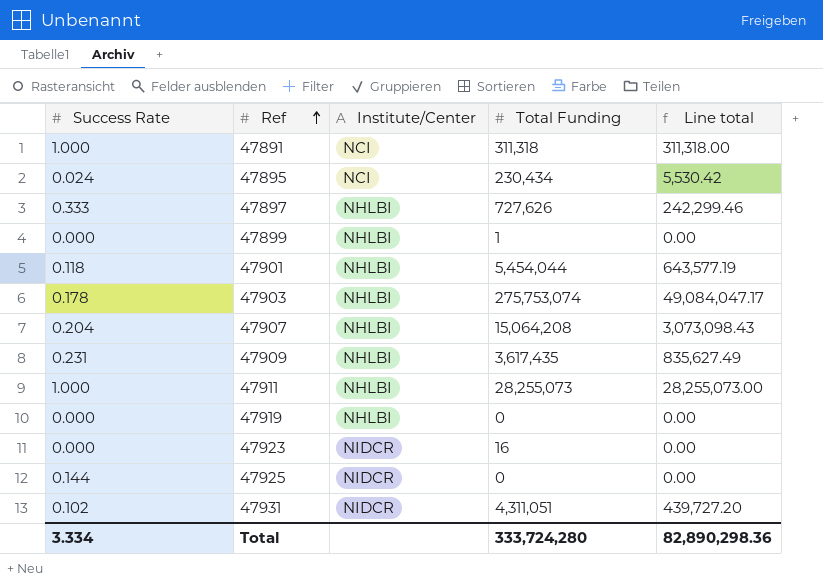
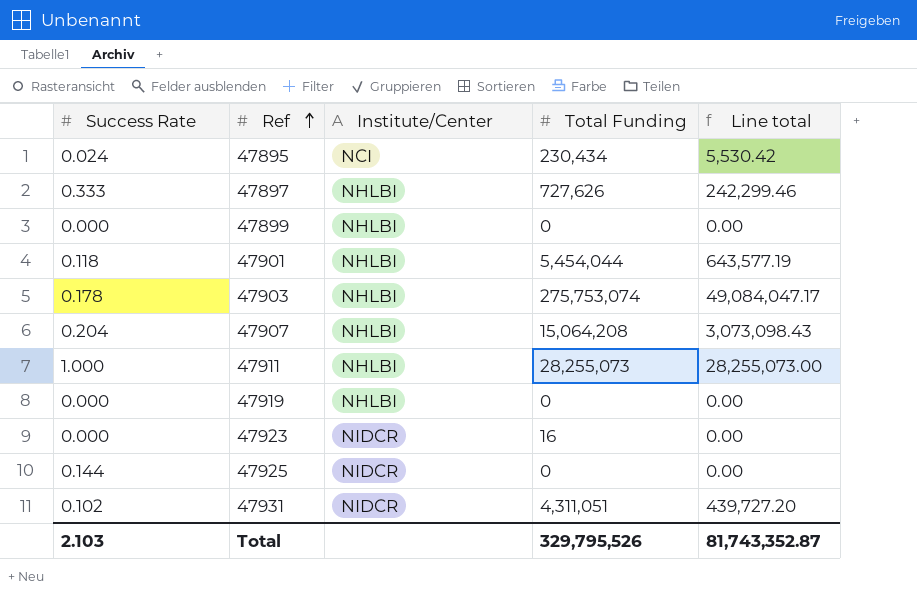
row 47891: 1.000 | NCI | 311,318 | 311,318.00 -> none
row 47909: 0.231 | NHLBI | 3,617,435 | 835,627.49 -> none
47899 | Total Funding: 1 -> 0
Total | Success Rate: 3.334 -> 2.103
Total | Total Funding: 333,724,280 -> 329,795,526
Total | Line total: 82,890,298.36 -> 81,743,352.87

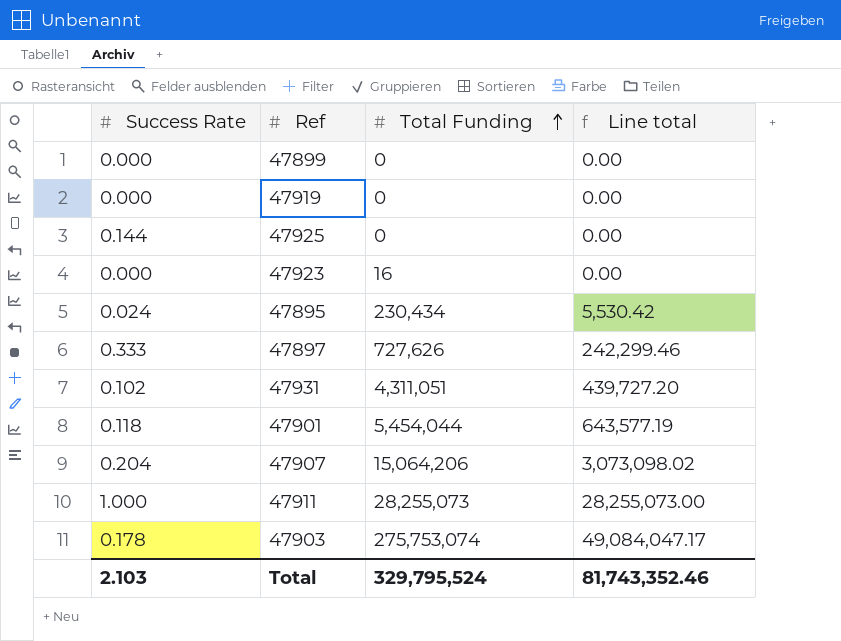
row order: Ref ascending -> Total Funding ascending
column Institute/Center | position: 3 -> none
47907 | Total Funding: 15,064,208 -> 15,064,206
47907 | Line total: 3,073,098.43 -> 3,073,098.02
Total | Total Funding: 329,795,526 -> 329,795,524
Total | Line total: 81,743,352.87 -> 81,743,352.46

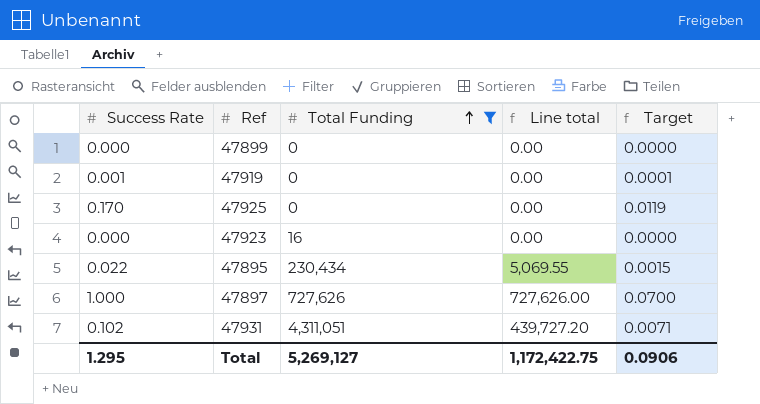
filter: none -> Total Funding <= 4,311,051
column Target | formula: none -> [Success Rate] * 0.07
47919 | Success Rate: 0.000 -> 0.001
47925 | Success Rate: 0.144 -> 0.170
47895 | Success Rate: 0.024 -> 0.022
47895 | Line total: 5,530.42 -> 5,069.55
47897 | Success Rate: 0.333 -> 1.000
47897 | Line total: 242,299.46 -> 727,626.00
Total | Success Rate: 2.103 -> 1.295
Total | Total Funding: 329,795,524 -> 5,269,127
Total | Line total: 81,743,352.46 -> 1,172,422.75

